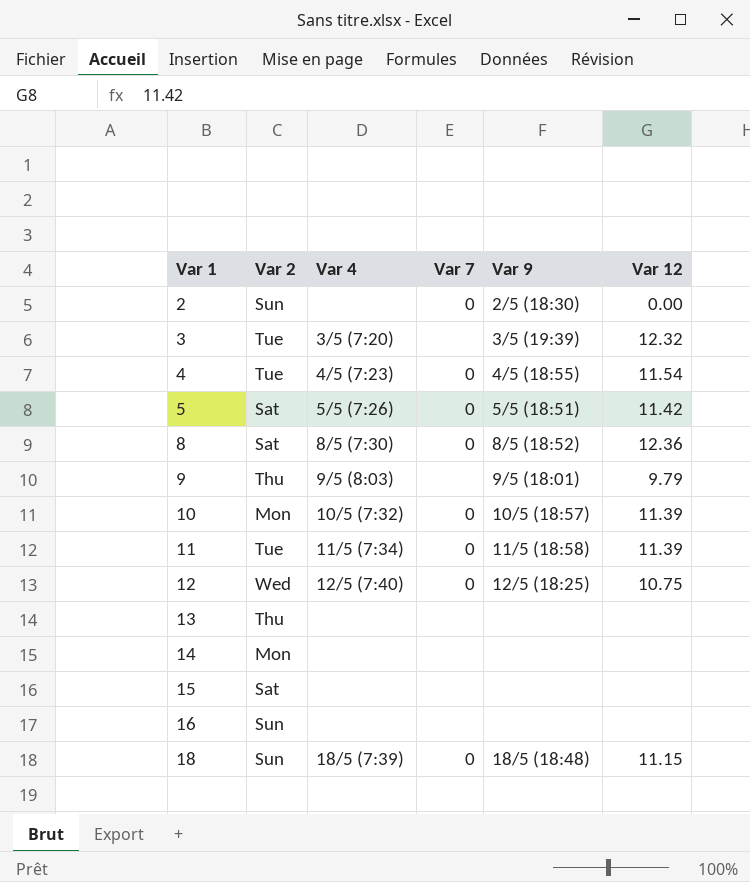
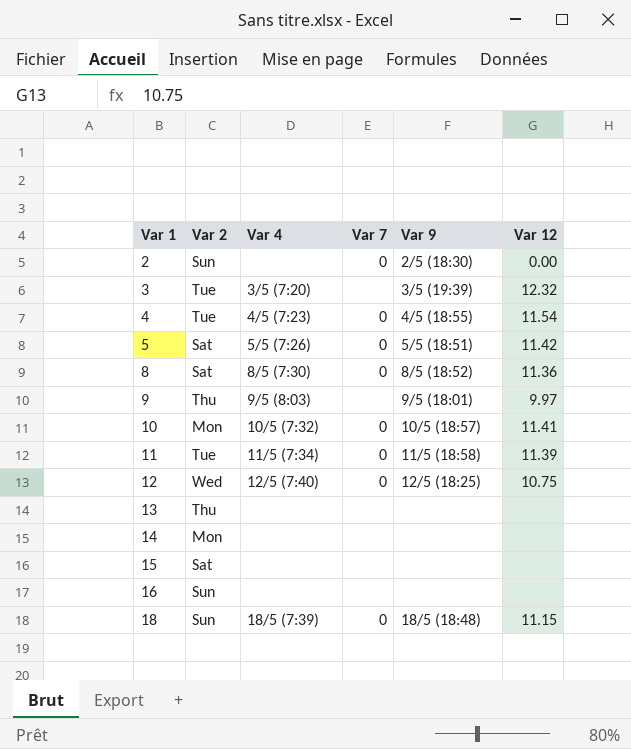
8 | Var 12: 12.36 -> 11.36
9 | Var 12: 9.79 -> 9.97
10 | Var 12: 11.39 -> 11.41

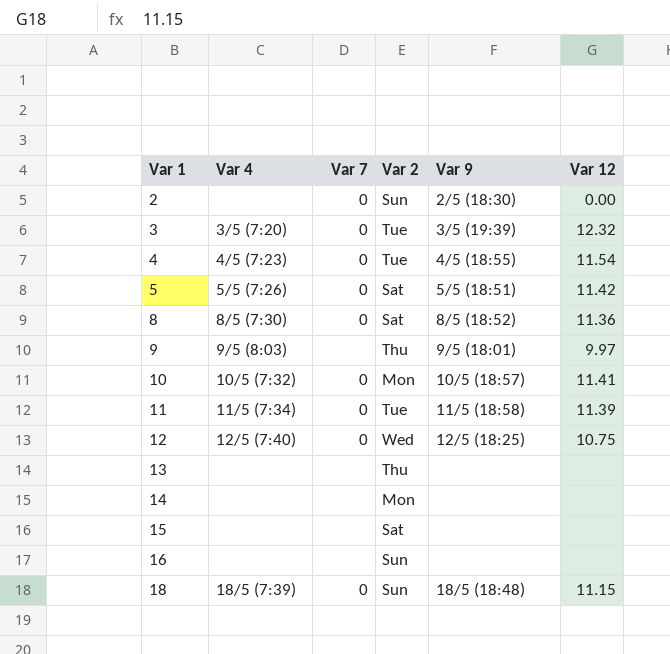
column Var 2 | position: 2 -> 4
3 | Var 7: none -> 0

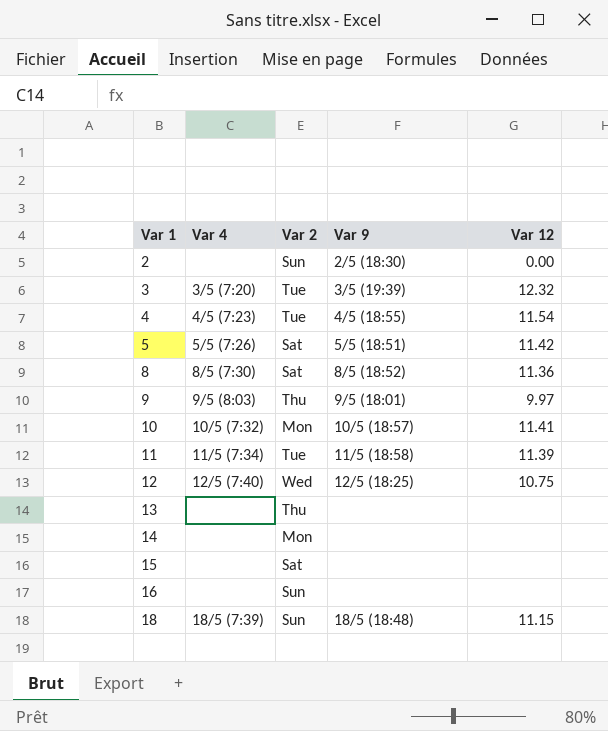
column Var 7 | position: 3 -> none

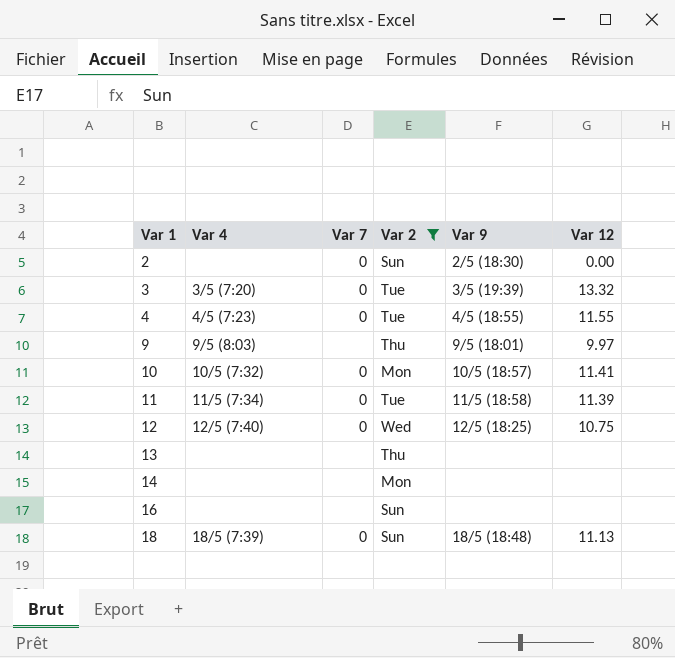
filter: none -> Var 2 != Sat
column Var 7 | position: none -> 3
3 | Var 12: 12.32 -> 13.32
4 | Var 12: 11.54 -> 11.55
18 | Var 12: 11.15 -> 11.13

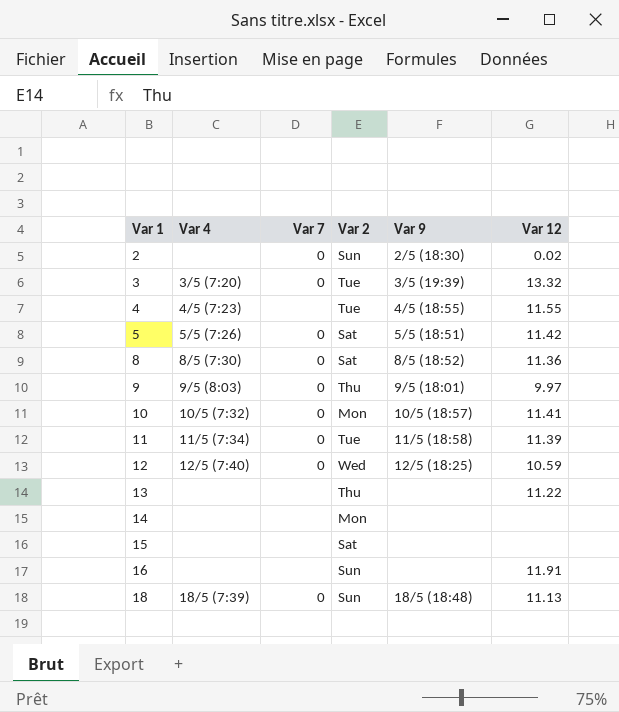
filter: Var 2 != Sat -> none
2 | Var 12: 0.00 -> 0.02
4 | Var 7: 0 -> none
9 | Var 7: none -> 0
12 | Var 12: 10.75 -> 10.59
13 | Var 12: none -> 11.22
16 | Var 12: none -> 11.91

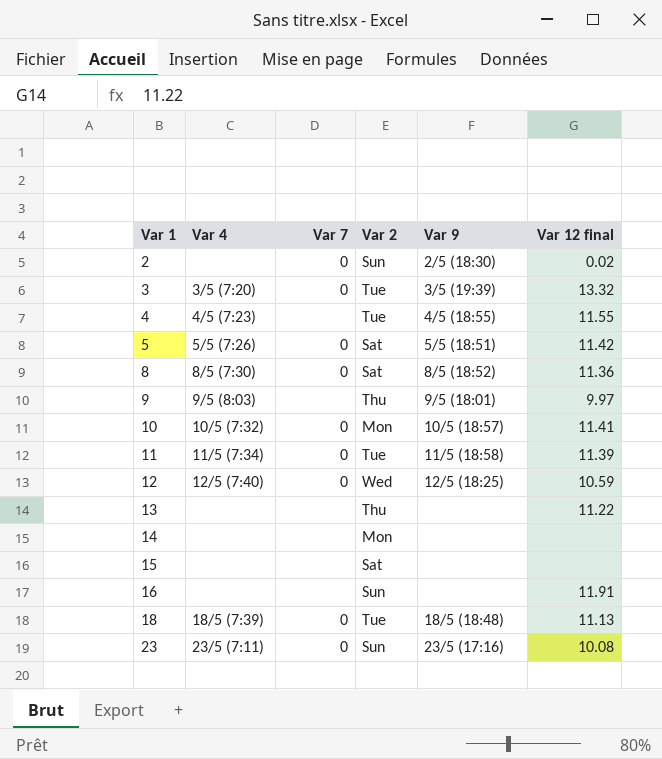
column name: Var 12 -> Var 12 final
9 | Var 7: 0 -> none
18 | Var 2: Sun -> Tue
row 23: none -> 23/5 (7:11) | 0 | Sun | 23/5 (17:16) | 10.08

